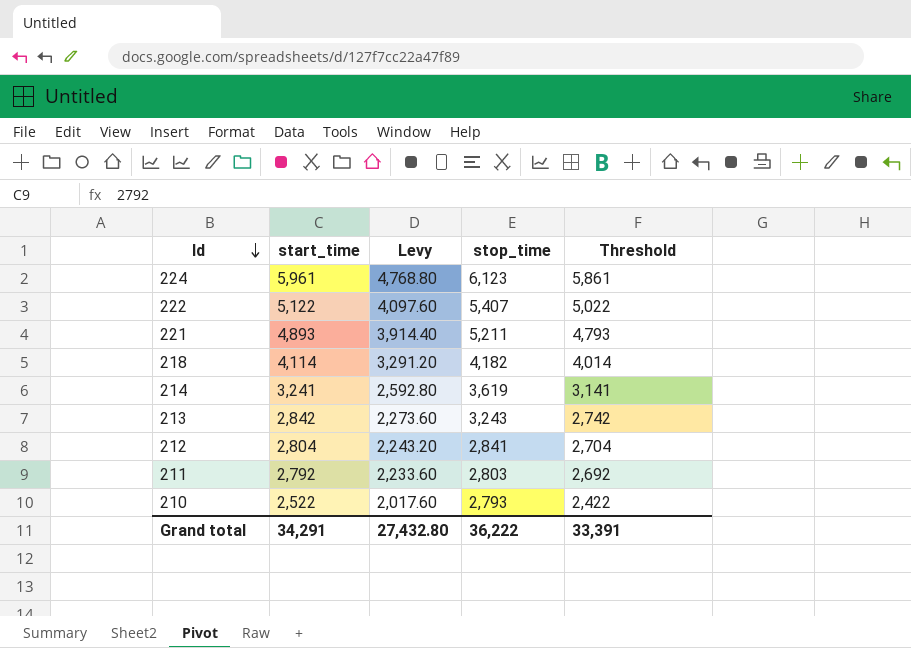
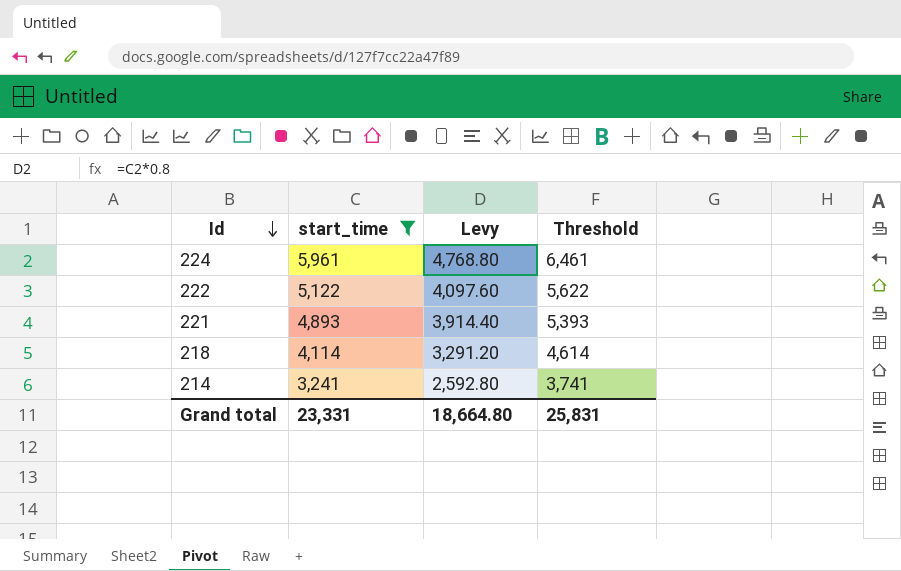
filter: none -> start_time >= 3,241
column stop_time | position: 4 -> none
column Threshold | formula: [start_time] - 100 -> [start_time] + 500
Grand total | start_time: 34,291 -> 23,331
Grand total | Levy: 27,432.80 -> 18,664.80
Grand total | Threshold: 33,391 -> 25,831

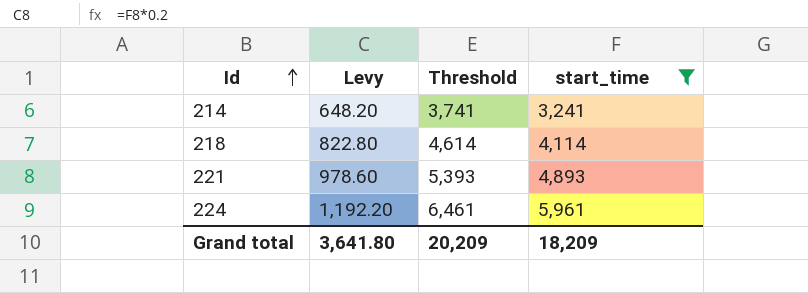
row order: Id descending -> Id ascending
column Levy | formula: [start_time] * 0.8 -> [start_time] * 0.2
column start_time | position: 2 -> 4
row 222: 5,122 | 4,097.60 | 5,622 -> none
Grand total | Levy: 18,664.80 -> 3,641.80
Grand total | Threshold: 25,831 -> 20,209
Grand total | start_time: 23,331 -> 18,209

